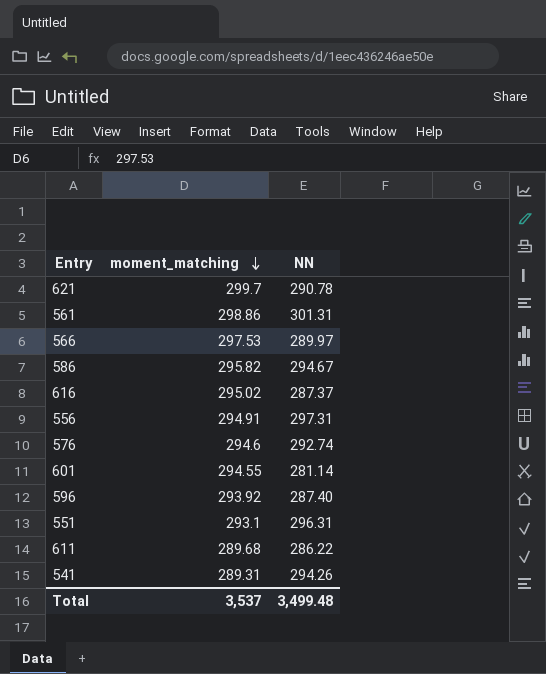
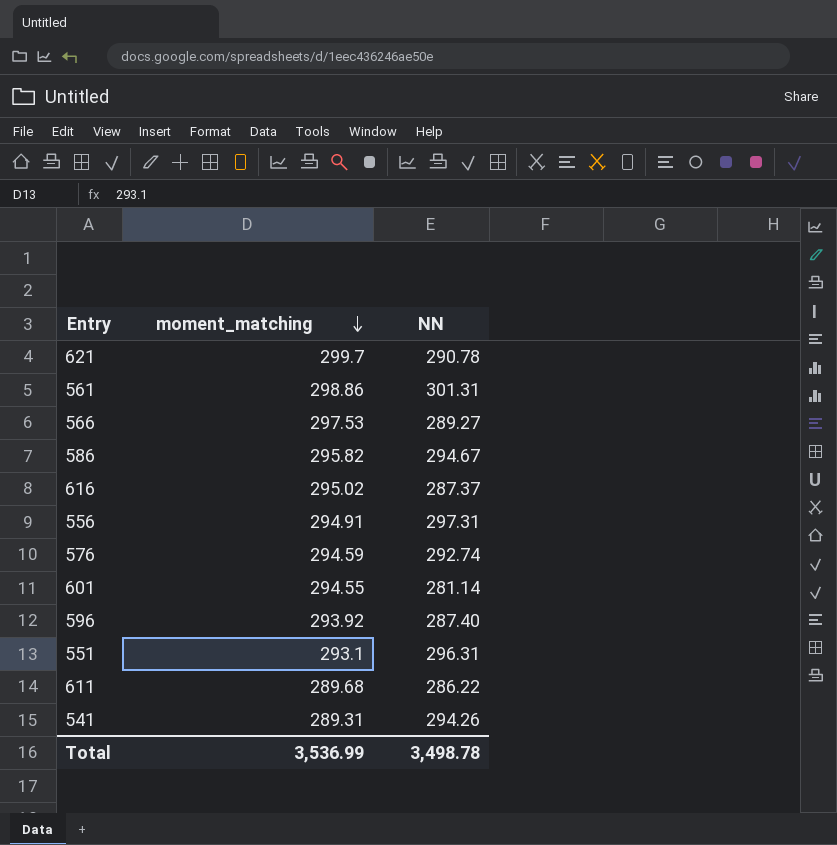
566 | NN: 289.97 -> 289.27
576 | moment_matching: 294.6 -> 294.59
Total | moment_matching: 3,537 -> 3,536.99
Total | NN: 3,499.48 -> 3,498.78

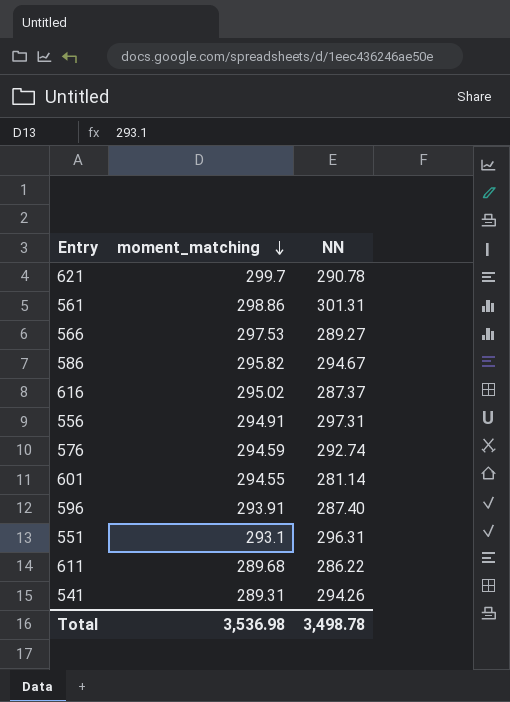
596 | moment_matching: 293.92 -> 293.91
Total | moment_matching: 3,536.99 -> 3,536.98

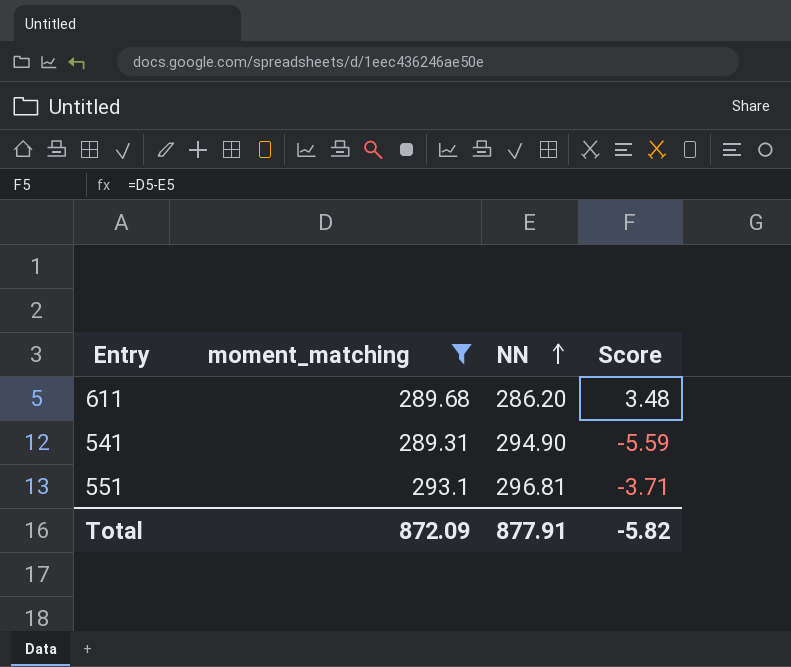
filter: none -> moment_matching <= 293.1
row order: moment_matching descending -> NN ascending
column Score | formula: none -> [moment_matching] - [NN]
611 | NN: 286.22 -> 286.20
541 | NN: 294.26 -> 294.90
551 | NN: 296.31 -> 296.81
Total | moment_matching: 3,536.98 -> 872.09
Total | NN: 3,498.78 -> 877.91

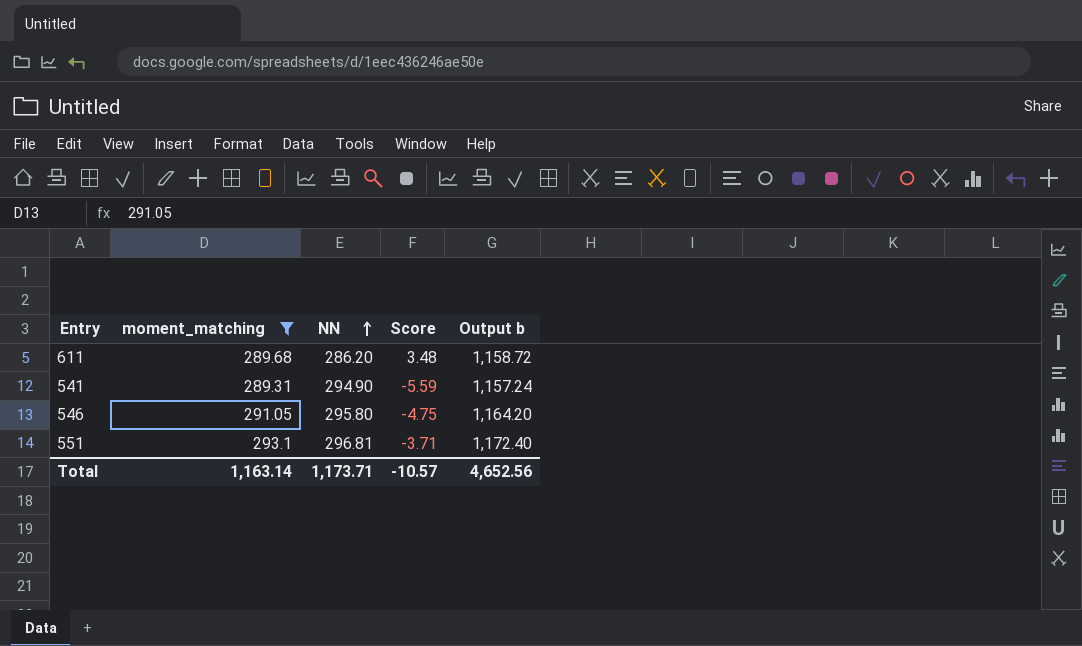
column Output b | formula: none -> [moment_matching] * 4
row 546: none -> 291.05 | 295.80 | -4.75 | 1,164.20
Total | moment_matching: 872.09 -> 1,163.14
Total | NN: 877.91 -> 1,173.71
Total | Score: -5.82 -> -10.57

